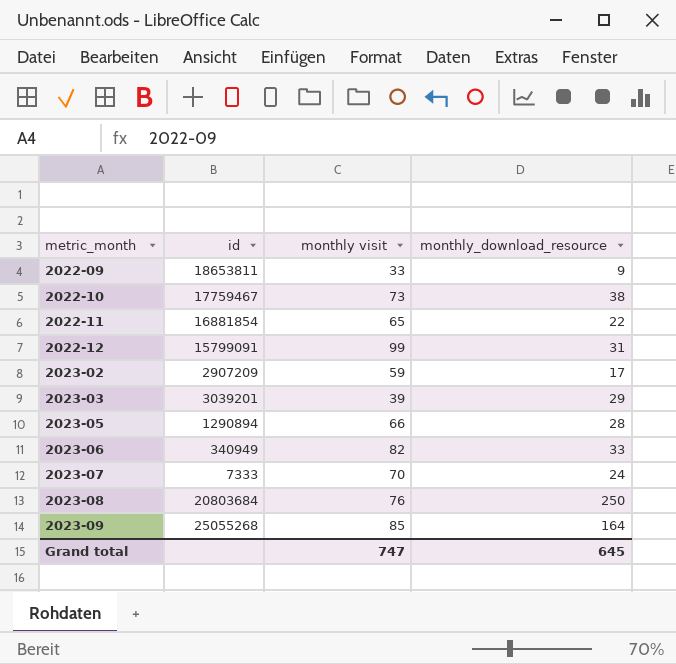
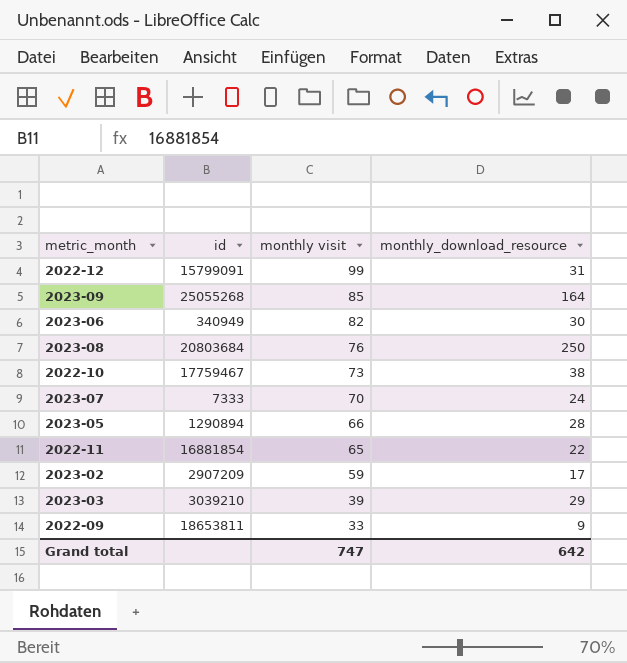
row order: metric_month ascending -> monthly visit descending
2023-06 | monthly_download_resource: 33 -> 30
2023-03 | id: 3039201 -> 3039210
Grand total | monthly_download_resource: 645 -> 642

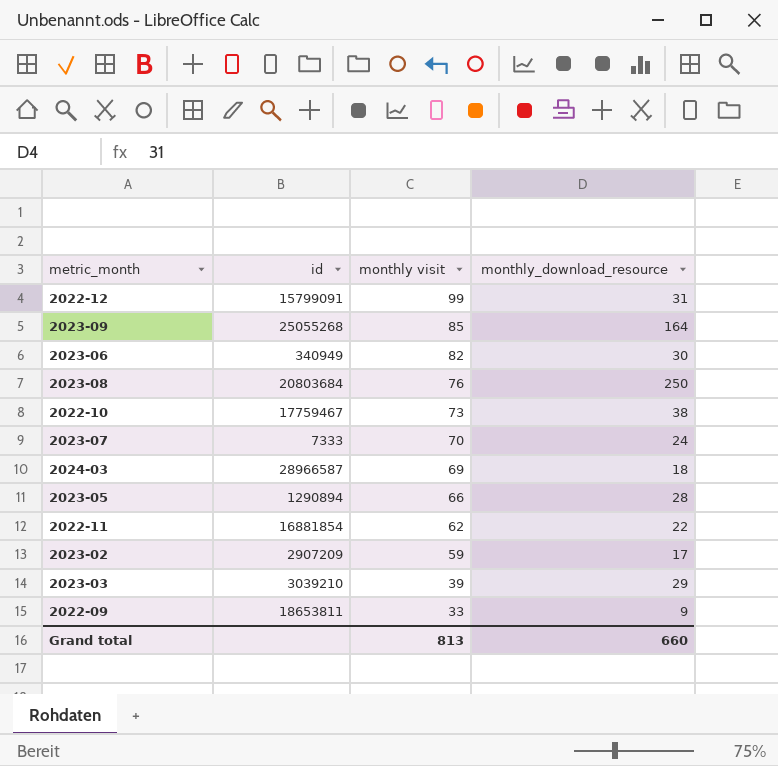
row 2024-03: none -> 28966587 | 69 | 18
2022-11 | monthly visit: 65 -> 62
Grand total | monthly visit: 747 -> 813
Grand total | monthly_download_resource: 642 -> 660

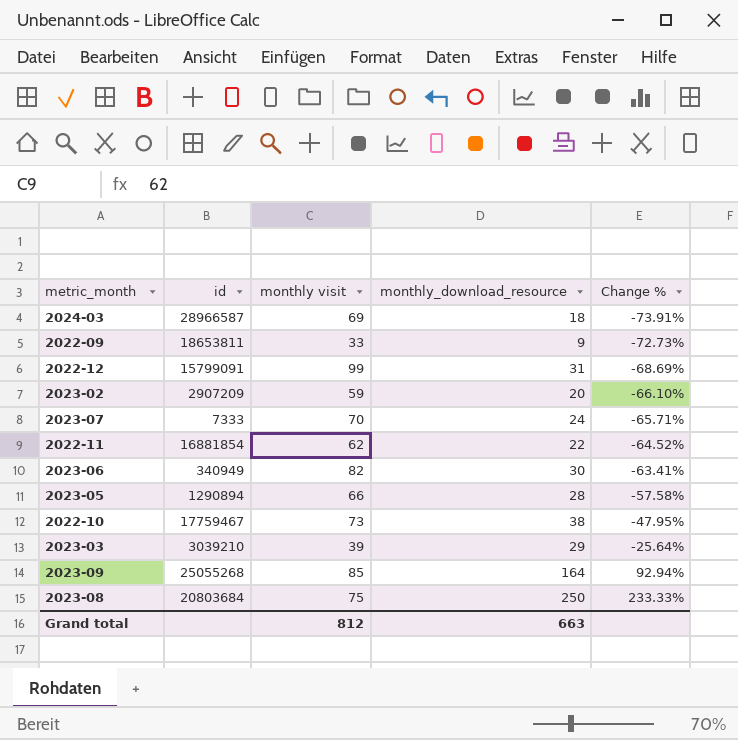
row order: monthly visit descending -> Change % ascending
column Change % | formula: none -> ([monthly_download_resource] - [monthly visit]) / [monthly visit]
2023-02 | monthly_download_resource: 17 -> 20
2023-08 | monthly visit: 76 -> 75
Grand total | monthly visit: 813 -> 812
Grand total | monthly_download_resource: 660 -> 663

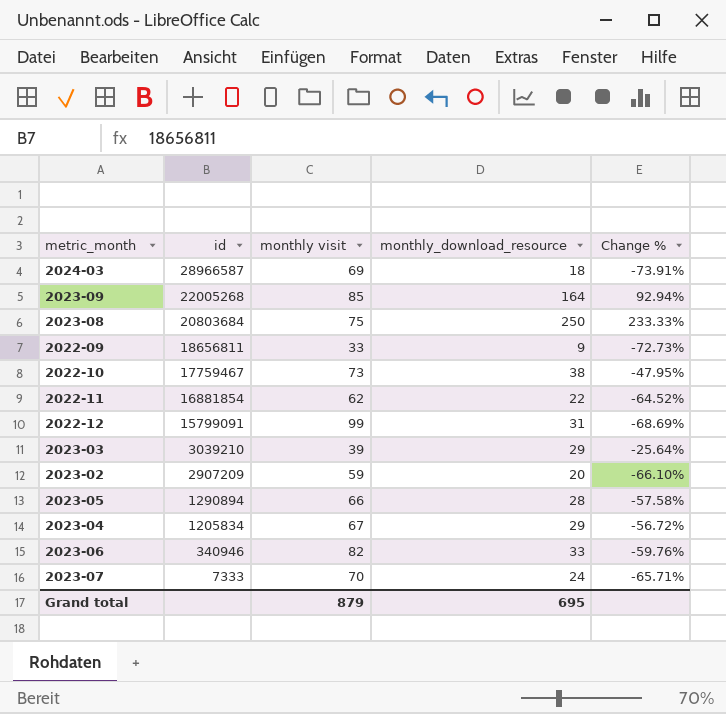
row order: Change % ascending -> id descending
2023-09 | id: 25055268 -> 22005268
2022-09 | id: 18653811 -> 18656811
row 2023-04: none -> 1205834 | 67 | 29 | -56.72%
2023-06 | id: 340949 -> 340946
2023-06 | monthly_download_resource: 30 -> 33
2023-06 | Change %: -63.41% -> -59.76%
Grand total | monthly visit: 812 -> 879
Grand total | monthly_download_resource: 663 -> 695

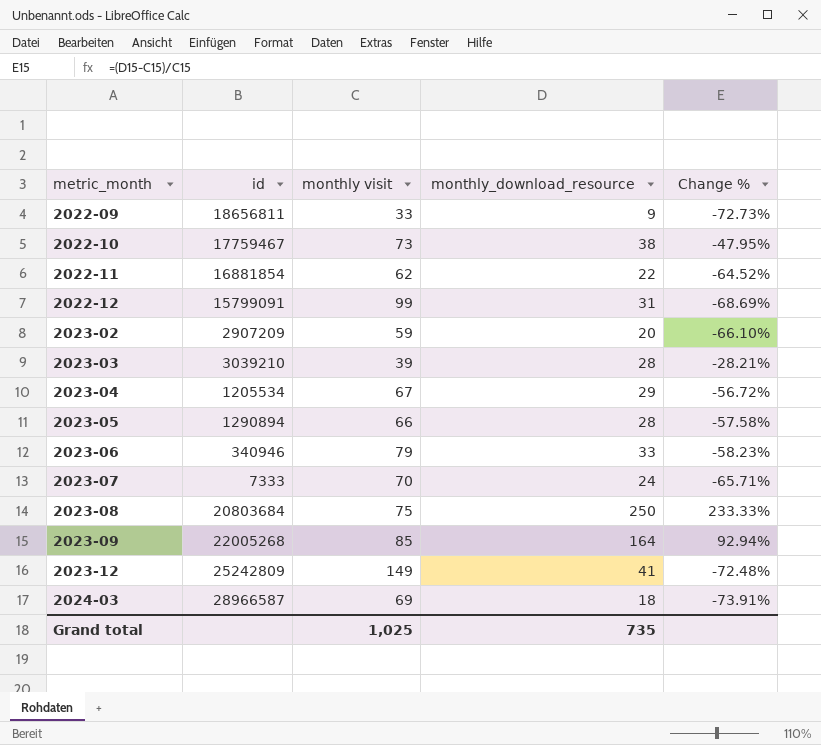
row order: id descending -> metric_month ascending
2023-03 | monthly_download_resource: 29 -> 28
2023-03 | Change %: -25.64% -> -28.21%
2023-04 | id: 1205834 -> 1205534
2023-06 | monthly visit: 82 -> 79
2023-06 | Change %: -59.76% -> -58.23%
row 2023-12: none -> 25242809 | 149 | 41 | -72.48%
Grand total | monthly visit: 879 -> 1,025
Grand total | monthly_download_resource: 695 -> 735

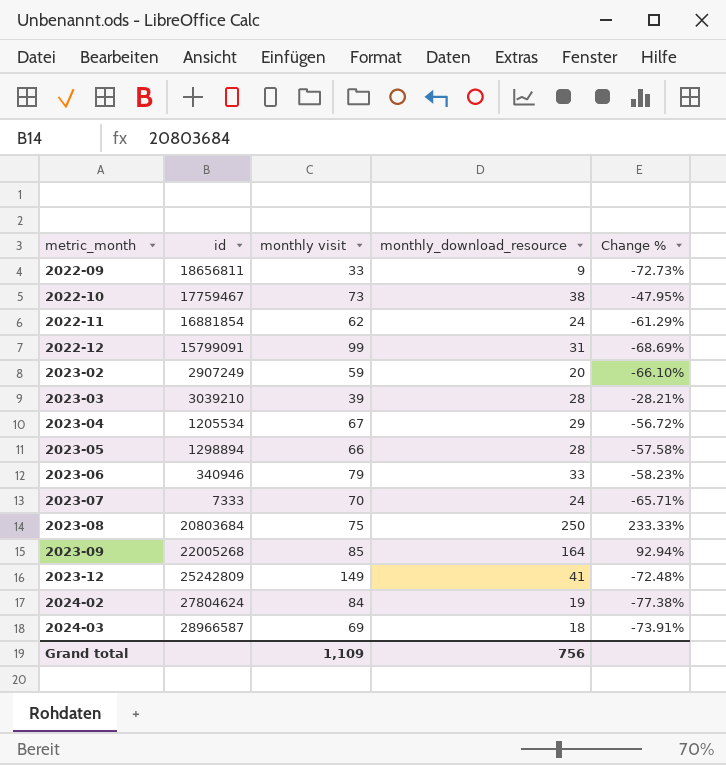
2022-11 | monthly_download_resource: 22 -> 24
2022-11 | Change %: -64.52% -> -61.29%
2023-02 | id: 2907209 -> 2907249
2023-05 | id: 1290894 -> 1298894
row 2024-02: none -> 27804624 | 84 | 19 | -77.38%
Grand total | monthly visit: 1,025 -> 1,109
Grand total | monthly_download_resource: 735 -> 756

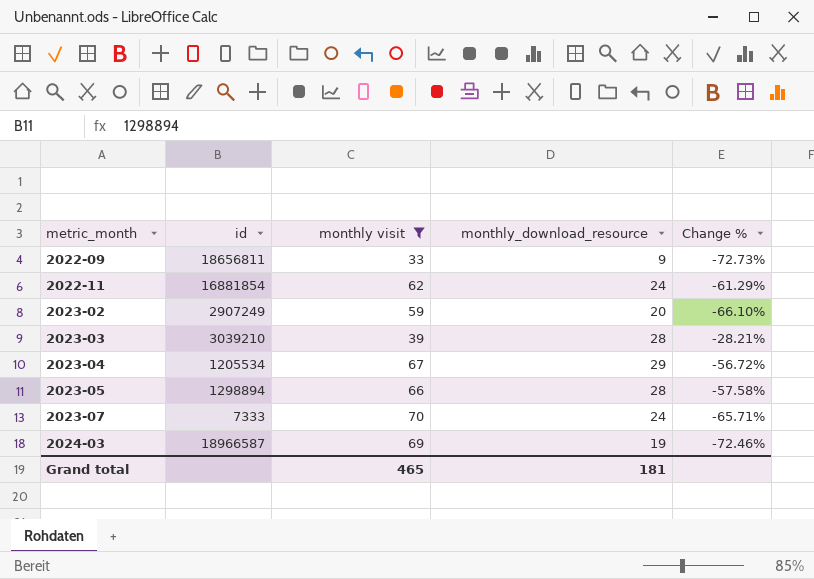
filter: none -> monthly visit <= 70
2024-03 | id: 28966587 -> 18966587
2024-03 | monthly_download_resource: 18 -> 19
2024-03 | Change %: -73.91% -> -72.46%
Grand total | monthly visit: 1,109 -> 465
Grand total | monthly_download_resource: 756 -> 181

